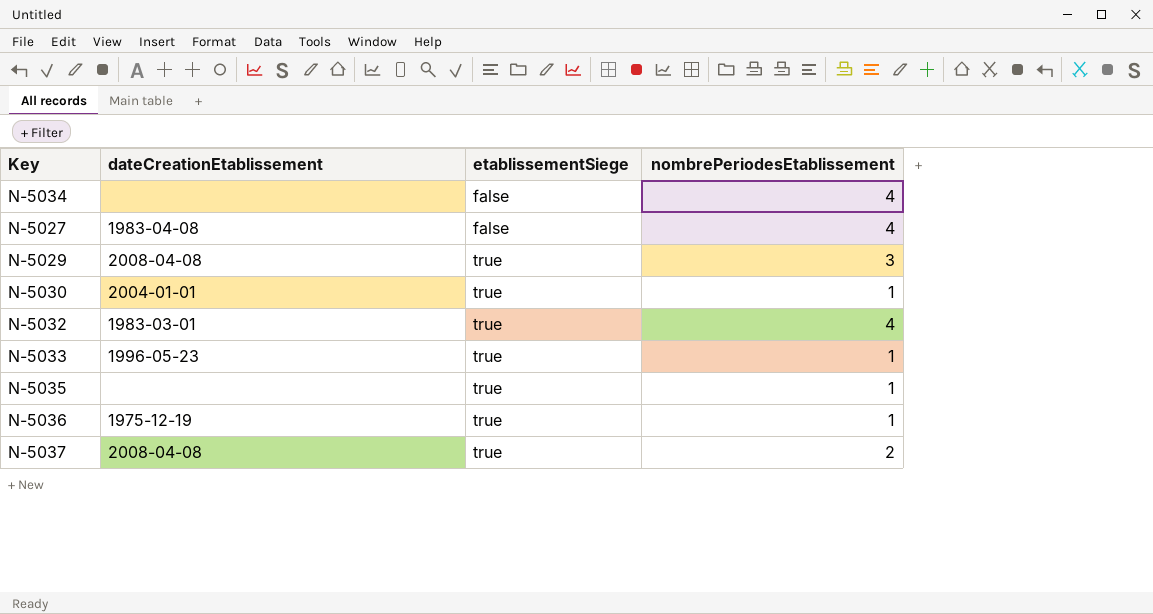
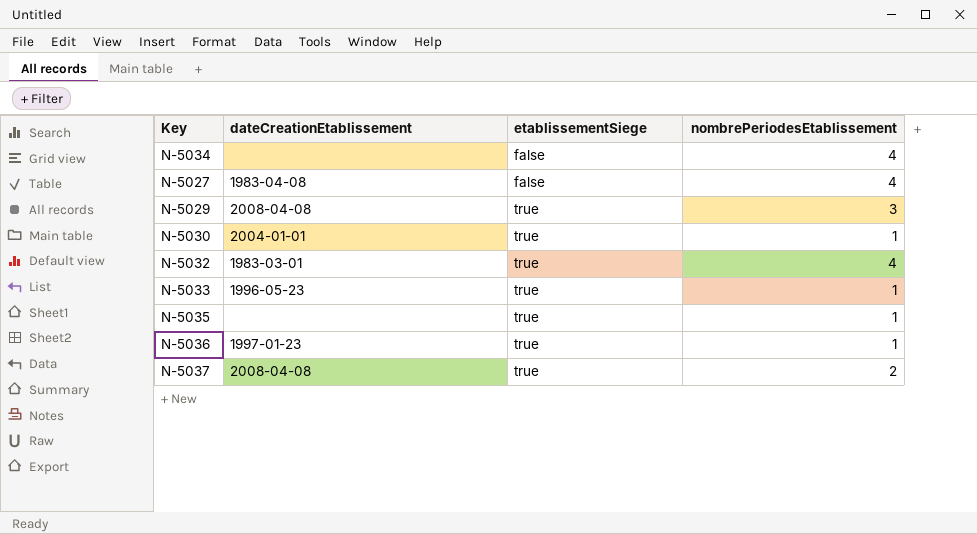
N-5036 | dateCreationEtablissement: 1975-12-19 -> 1997-01-23

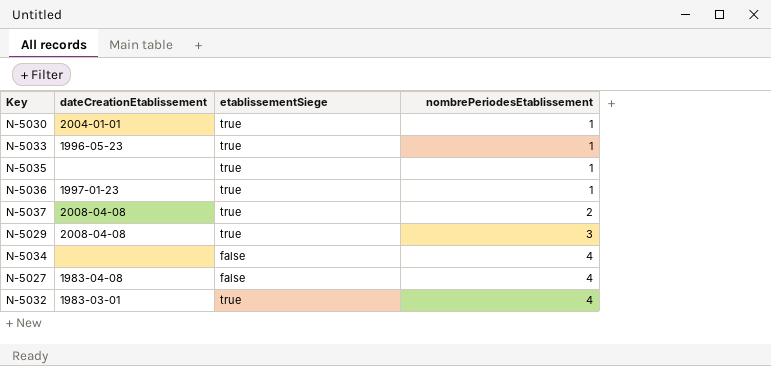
row order: etablissementSiege ascending -> nombrePeriodesEtablissement ascending

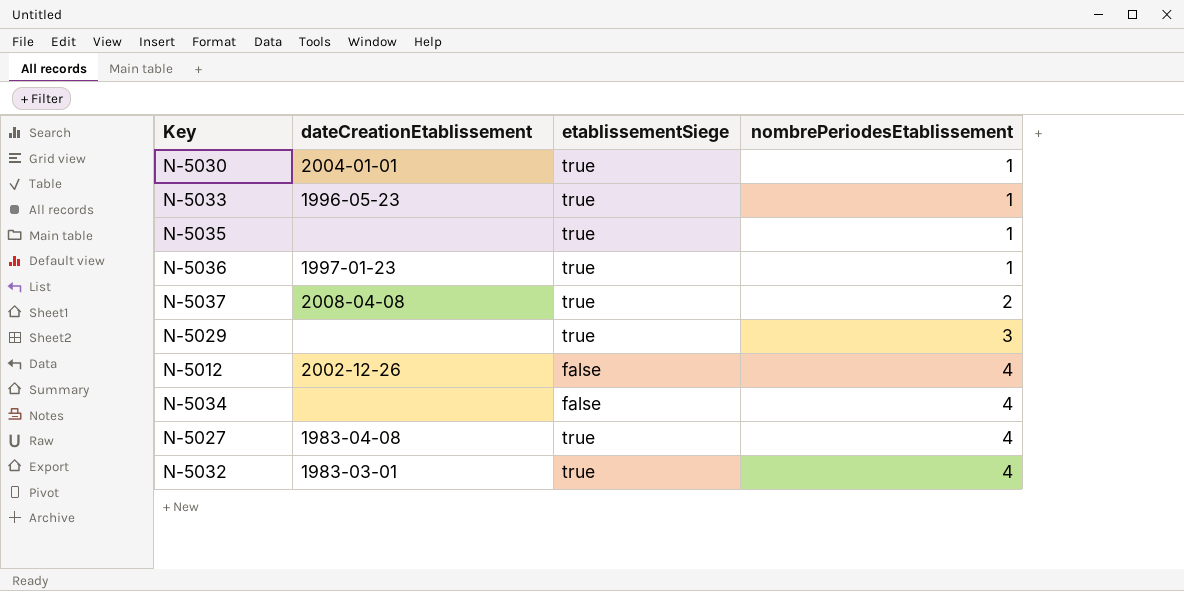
N-5029 | dateCreationEtablissement: 2008-04-08 -> none
row N-5012: none -> 2002-12-26 | false | 4
N-5027 | etablissementSiege: false -> true

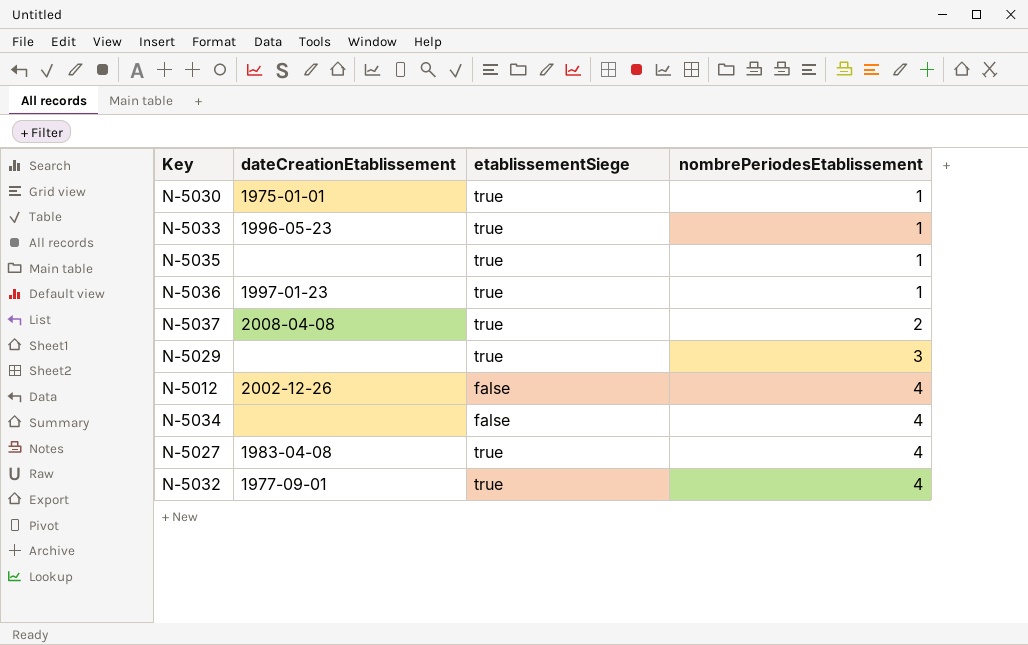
N-5030 | dateCreationEtablissement: 2004-01-01 -> 1975-01-01
N-5032 | dateCreationEtablissement: 1983-03-01 -> 1977-09-01

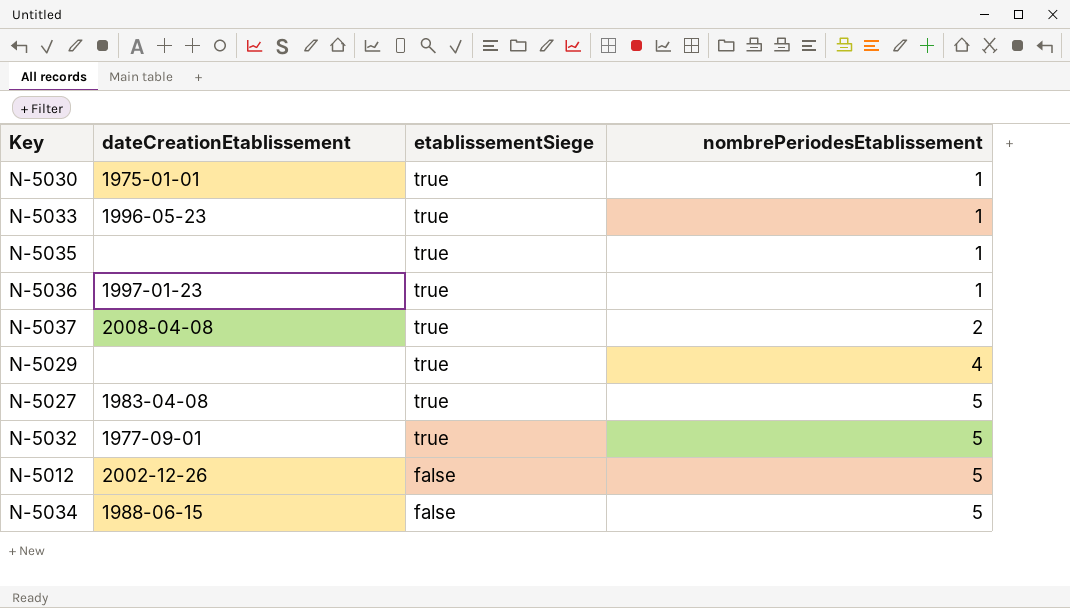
row order: nombrePeriodesEtablissement ascending -> etablissementSiege descending
N-5029 | nombrePeriodesEtablissement: 3 -> 4
N-5027 | nombrePeriodesEtablissement: 4 -> 5
N-5032 | nombrePeriodesEtablissement: 4 -> 5
N-5012 | nombrePeriodesEtablissement: 4 -> 5
N-5034 | dateCreationEtablissement: none -> 1988-06-15
N-5034 | nombrePeriodesEtablissement: 4 -> 5

